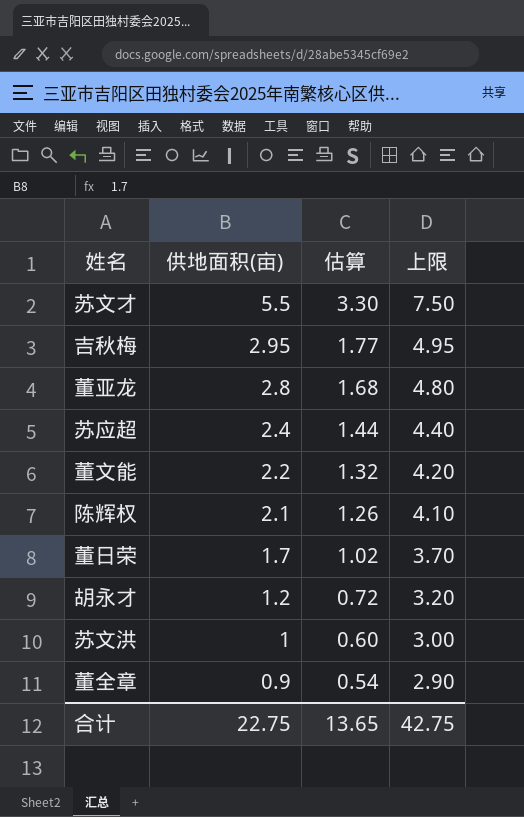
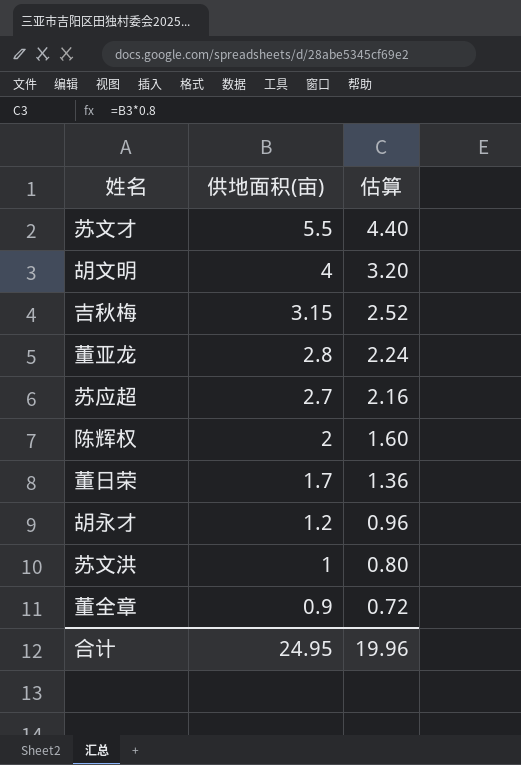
column 上限 | formula: [供地面积(亩)] + 2 -> none
column 估算 | formula: [供地面积(亩)] * 0.6 -> [供地面积(亩)] * 0.8
row 董文能: 2.2 | 1.32 | 4.20 -> none
row 胡文明: none -> 4 | 3.20
吉秋梅 | 供地面积(亩): 2.95 -> 3.15
苏应超 | 供地面积(亩): 2.4 -> 2.7
陈辉权 | 供地面积(亩): 2.1 -> 2
合计 | 供地面积(亩): 22.75 -> 24.95
合计 | 估算: 13.65 -> 19.96

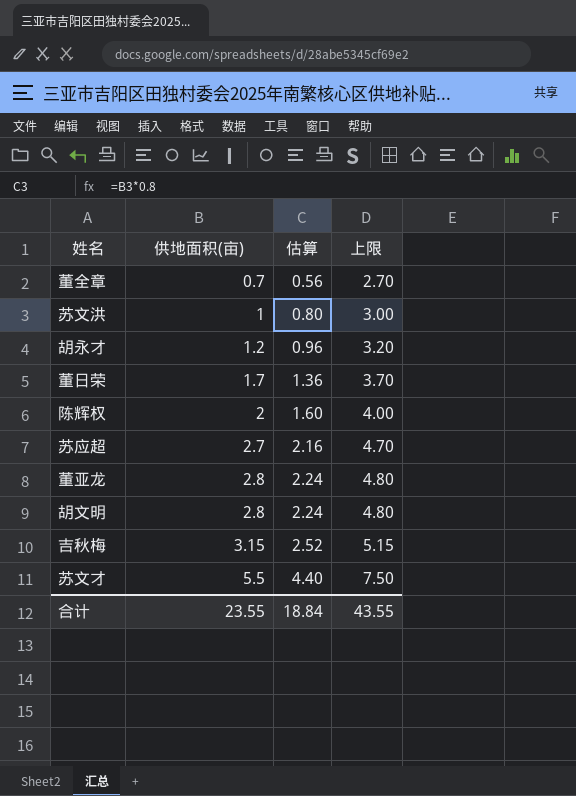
row order: 供地面积(亩) descending -> 供地面积(亩) ascending
column 上限 | formula: none -> [供地面积(亩)] + 2
董全章 | 供地面积(亩): 0.9 -> 0.7
董全章 | 估算: 0.72 -> 0.56
胡文明 | 供地面积(亩): 4 -> 2.8
胡文明 | 估算: 3.20 -> 2.24
合计 | 供地面积(亩): 24.95 -> 23.55
合计 | 估算: 19.96 -> 18.84

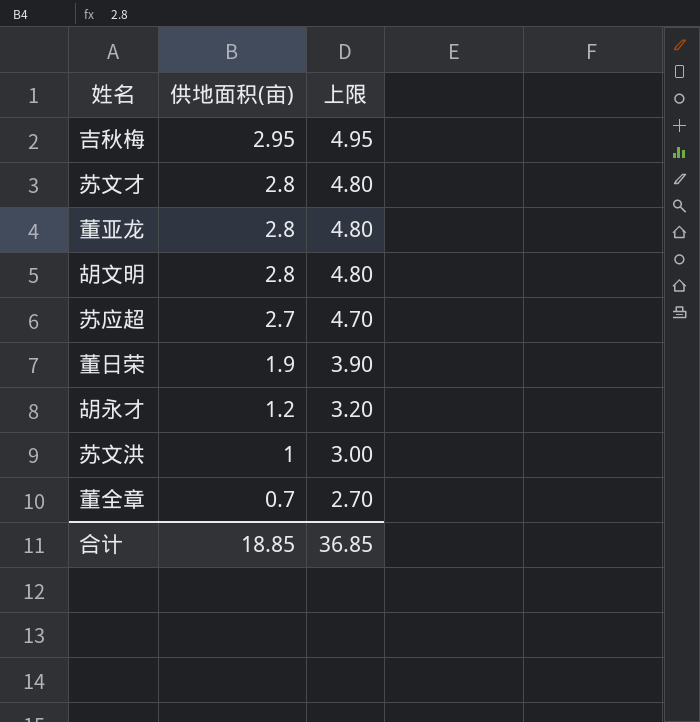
row order: 供地面积(亩) ascending -> 供地面积(亩) descending
column 估算 | formula: [供地面积(亩)] * 0.8 -> none
row 陈辉权: 2 | 1.60 | 4.00 -> none
吉秋梅 | 供地面积(亩): 3.15 -> 2.95
吉秋梅 | 上限: 5.15 -> 4.95
苏文才 | 供地面积(亩): 5.5 -> 2.8
苏文才 | 上限: 7.50 -> 4.80
董日荣 | 供地面积(亩): 1.7 -> 1.9
董日荣 | 上限: 3.70 -> 3.90
合计 | 供地面积(亩): 23.55 -> 18.85
合计 | 上限: 43.55 -> 36.85

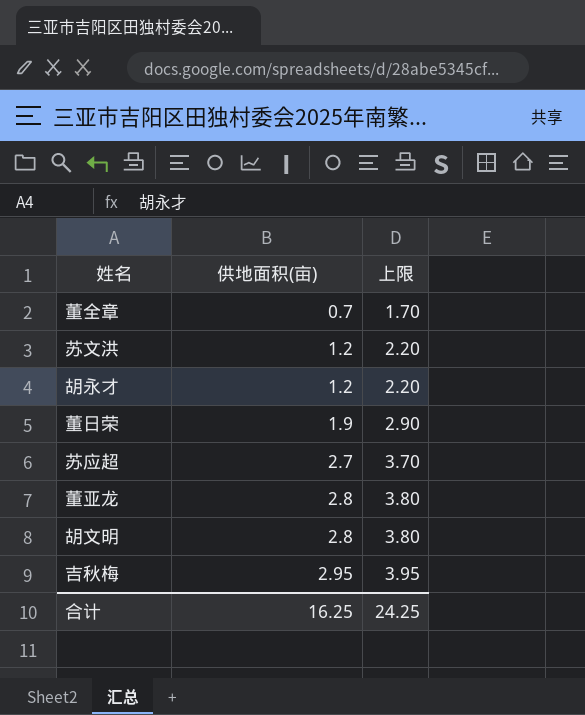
row order: 供地面积(亩) descending -> 供地面积(亩) ascending
column 上限 | formula: [供地面积(亩)] + 2 -> [供地面积(亩)] + 1
row 苏文才: 2.8 | 4.80 -> none
苏文洪 | 供地面积(亩): 1 -> 1.2
合计 | 供地面积(亩): 18.85 -> 16.25
合计 | 上限: 36.85 -> 24.25

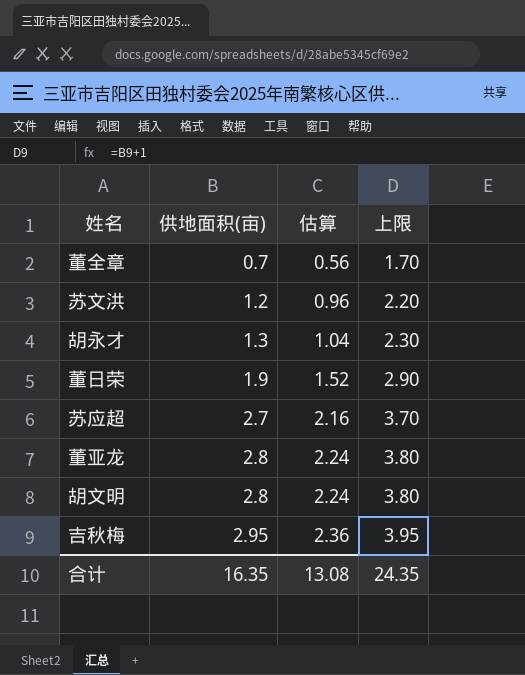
column 估算 | formula: none -> [供地面积(亩)] * 0.8
胡永才 | 供地面积(亩): 1.2 -> 1.3
胡永才 | 上限: 2.20 -> 2.30
合计 | 供地面积(亩): 16.25 -> 16.35
合计 | 上限: 24.25 -> 24.35

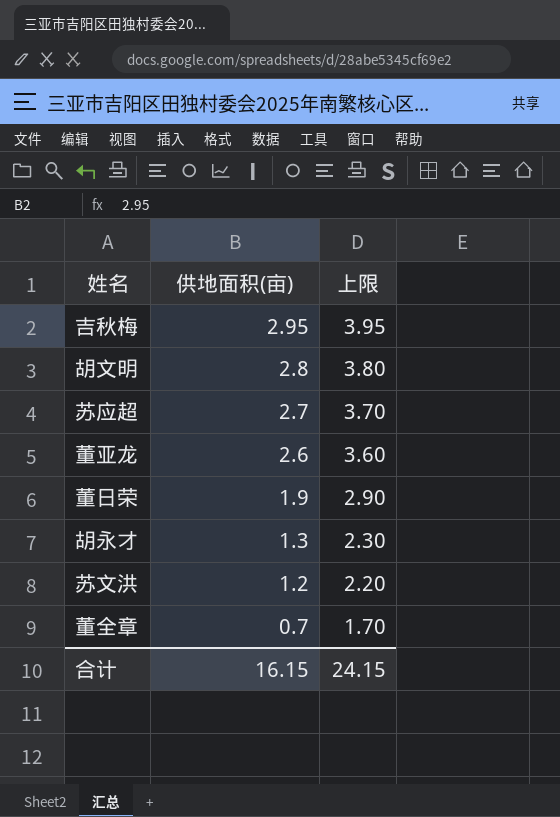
row order: 供地面积(亩) ascending -> 供地面积(亩) descending
column 估算 | formula: [供地面积(亩)] * 0.8 -> none
董亚龙 | 供地面积(亩): 2.8 -> 2.6
董亚龙 | 上限: 3.80 -> 3.60
合计 | 供地面积(亩): 16.35 -> 16.15
合计 | 上限: 24.35 -> 24.15

